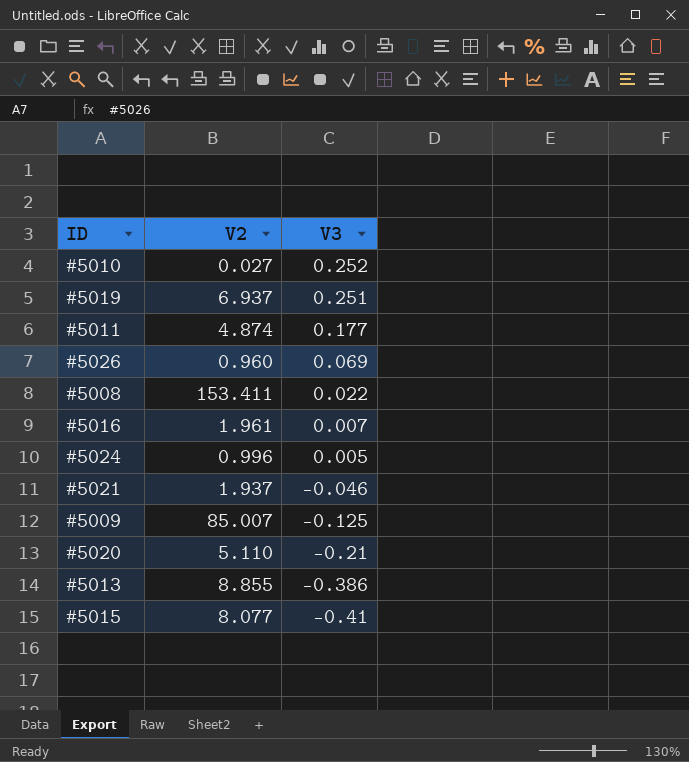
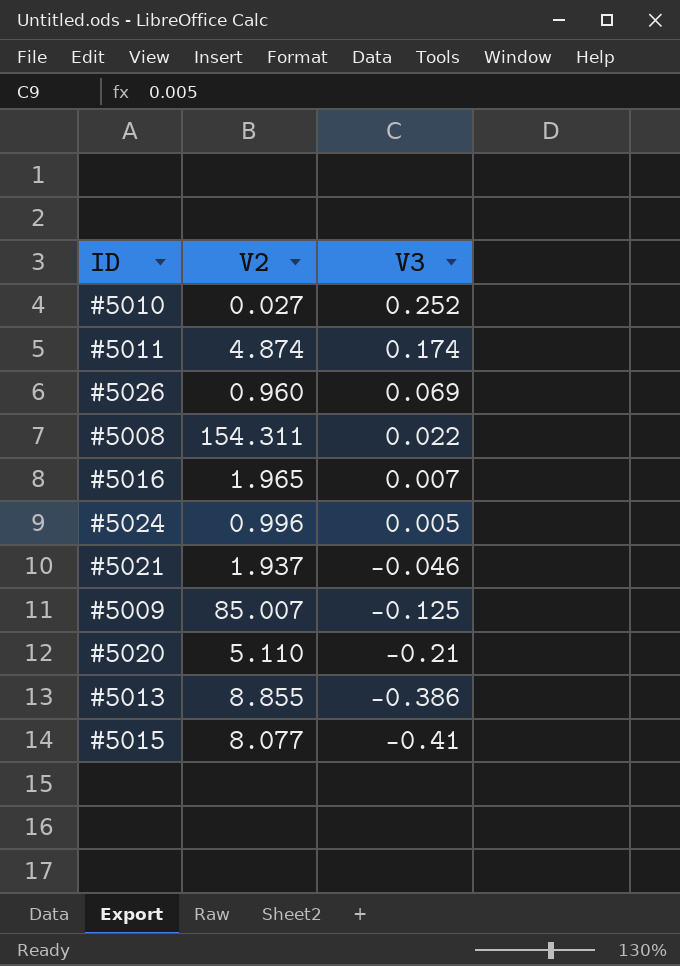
row #5019: 6.937 | 0.251 -> none
#5011 | V3: 0.177 -> 0.174
#5008 | V2: 153.411 -> 154.311
#5016 | V2: 1.961 -> 1.965

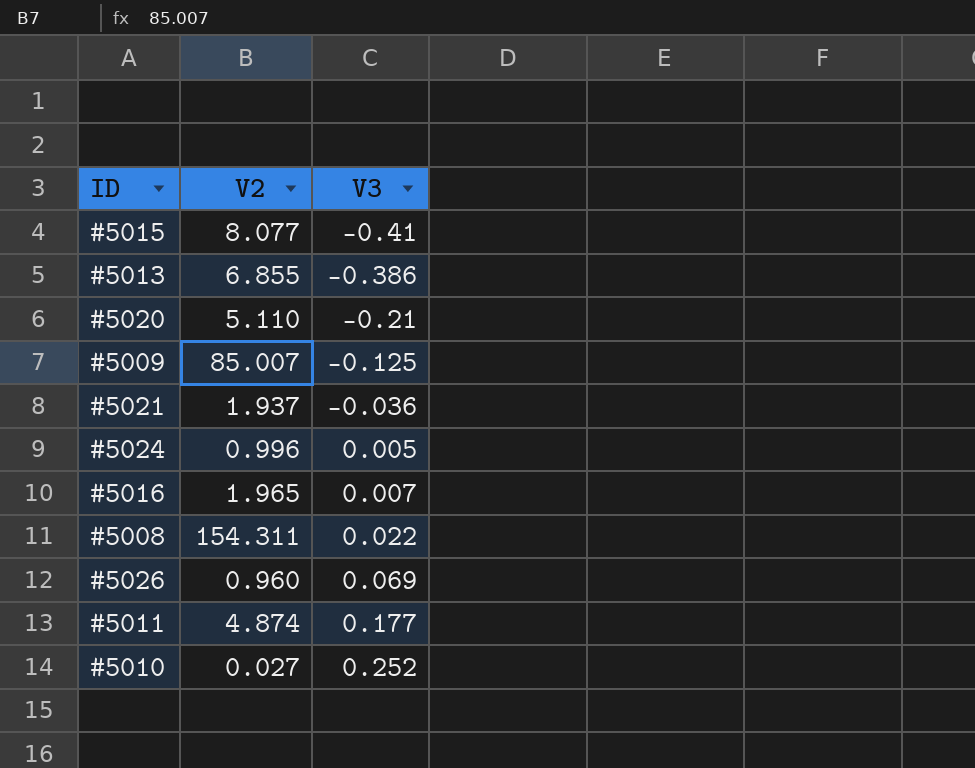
row order: V3 descending -> V3 ascending
#5013 | V2: 8.855 -> 6.855
#5021 | V3: -0.046 -> -0.036
#5011 | V3: 0.174 -> 0.177

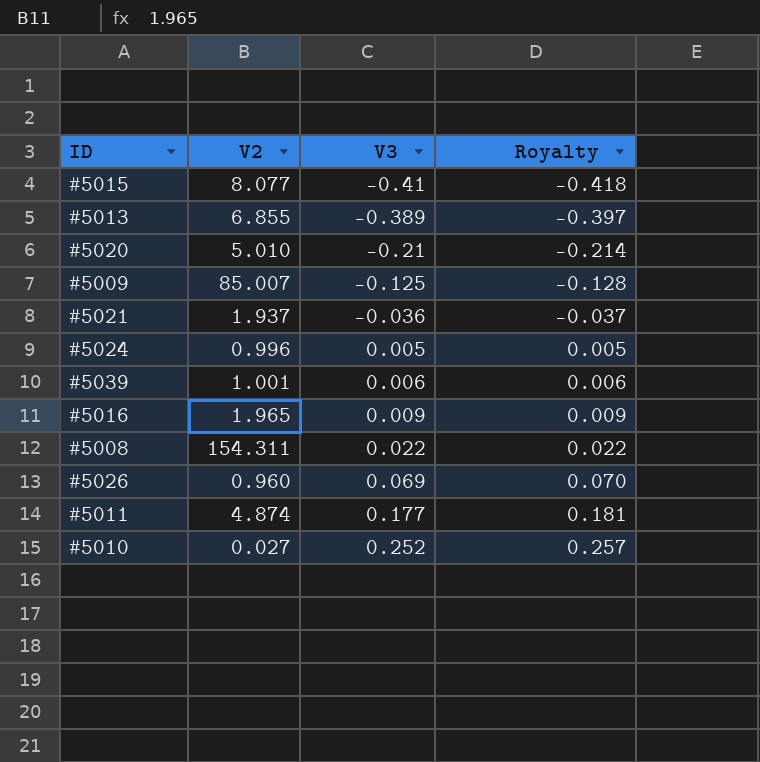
column Royalty | formula: none -> [V3] * 1.02
#5013 | V3: -0.386 -> -0.389
#5020 | V2: 5.110 -> 5.010
row #5039: none -> 1.001 | 0.006 | 0.006
#5016 | V3: 0.007 -> 0.009

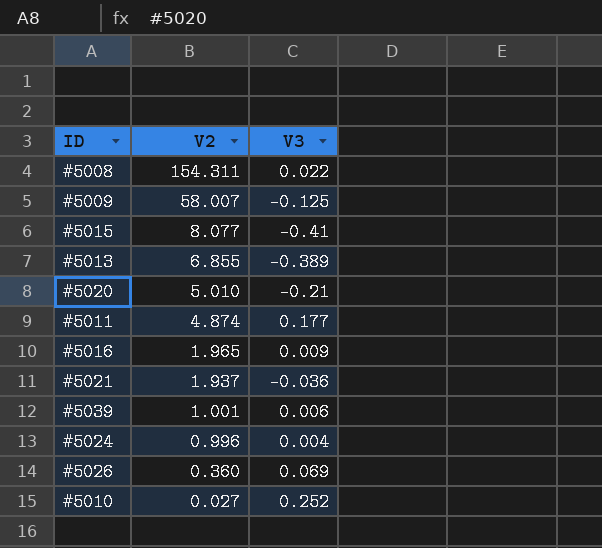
row order: V3 ascending -> V2 descending
column Royalty | formula: [V3] * 1.02 -> none
#5009 | V2: 85.007 -> 58.007
#5024 | V3: 0.005 -> 0.004
#5026 | V2: 0.960 -> 0.360

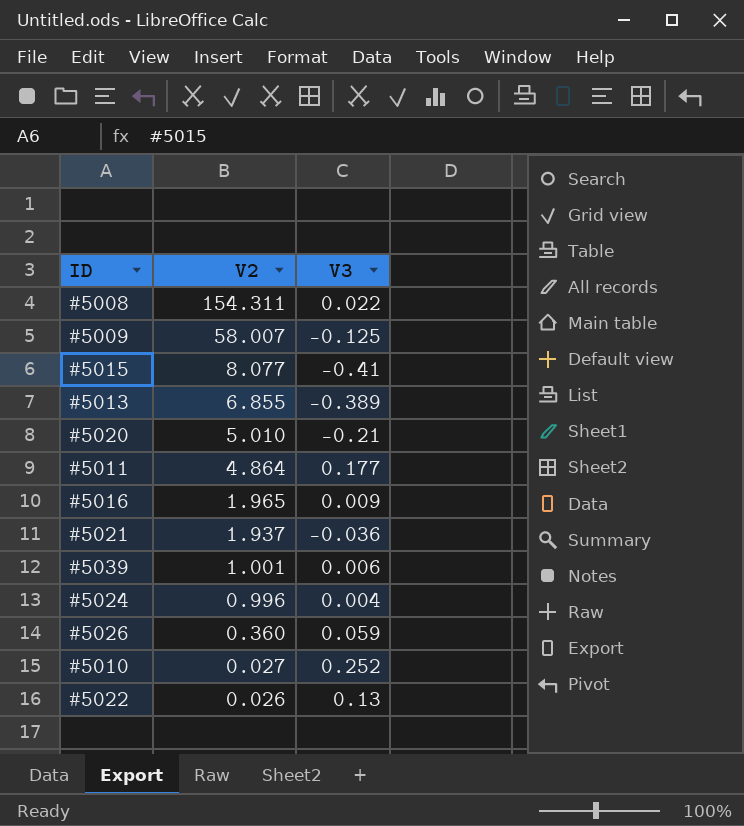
#5011 | V2: 4.874 -> 4.864
#5026 | V3: 0.069 -> 0.059
row #5022: none -> 0.026 | 0.13

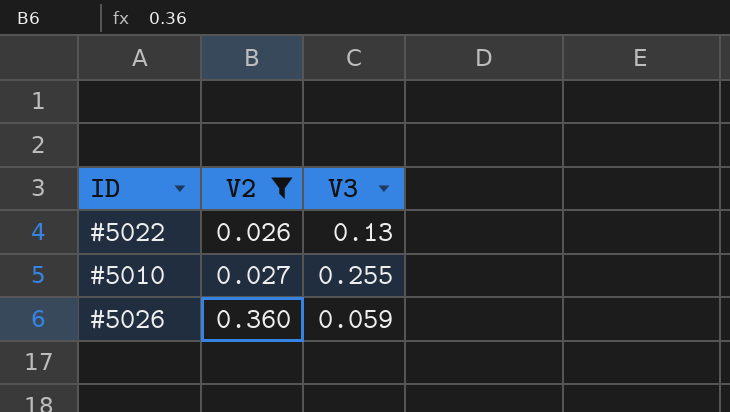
filter: none -> V2 <= 0.360
row order: V2 descending -> V2 ascending
#5010 | V3: 0.252 -> 0.255

